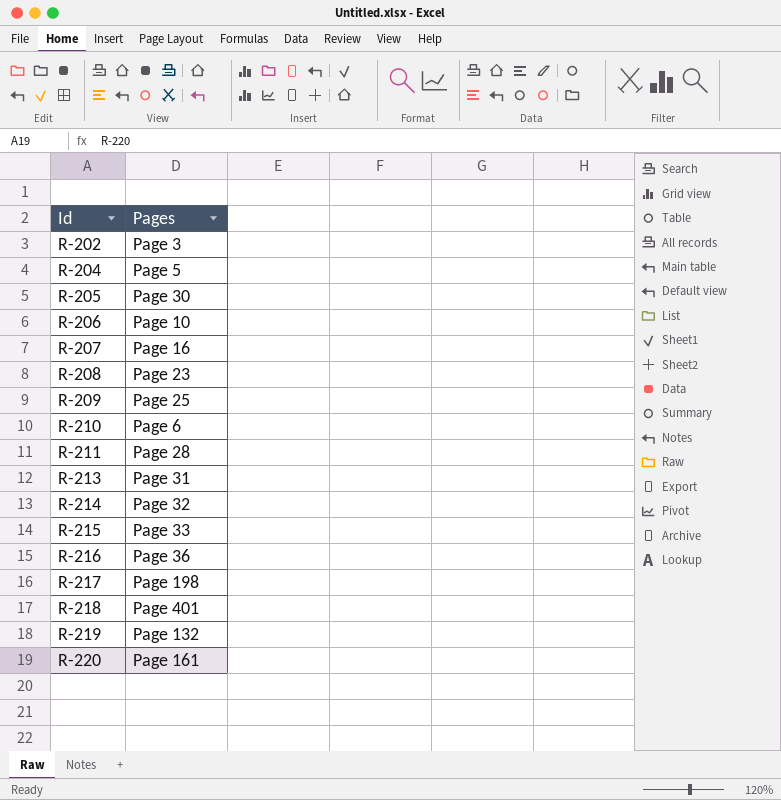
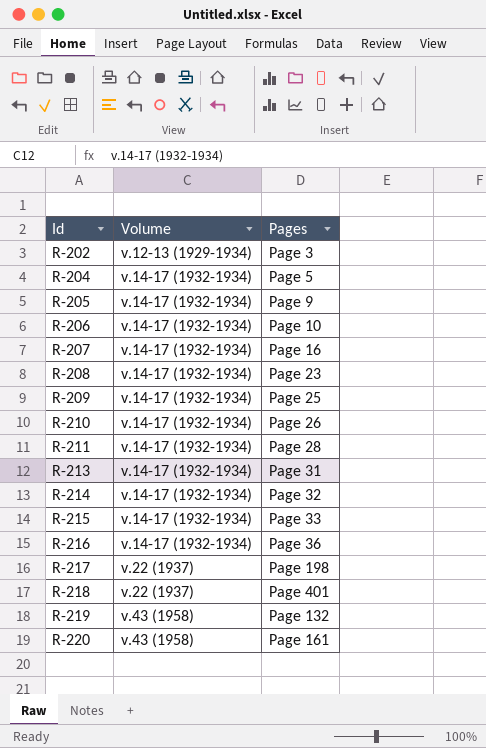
column Volume | position: none -> 2
R-205 | Pages: Page 30 -> Page 9
R-210 | Pages: Page 6 -> Page 26

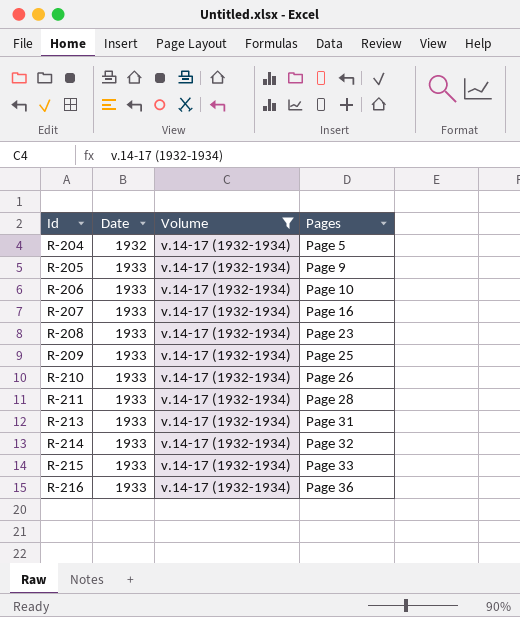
filter: none -> Volume = v.14-17 (1932-1934)
column Date | position: none -> 2

